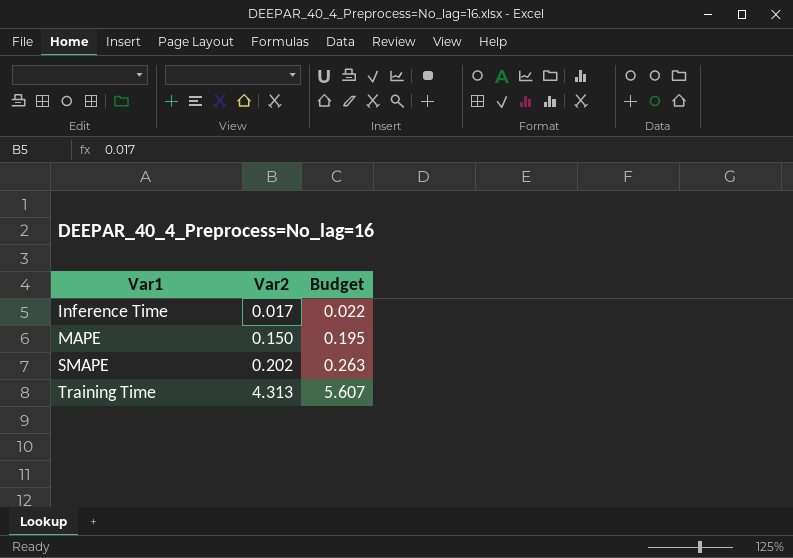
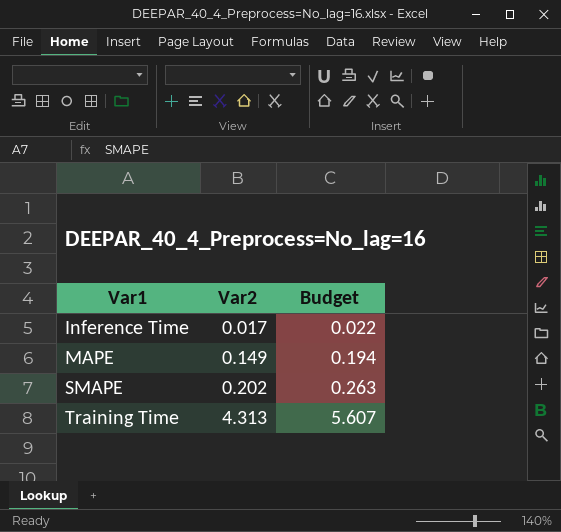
MAPE | Var2: 0.150 -> 0.149
MAPE | Budget: 0.195 -> 0.194

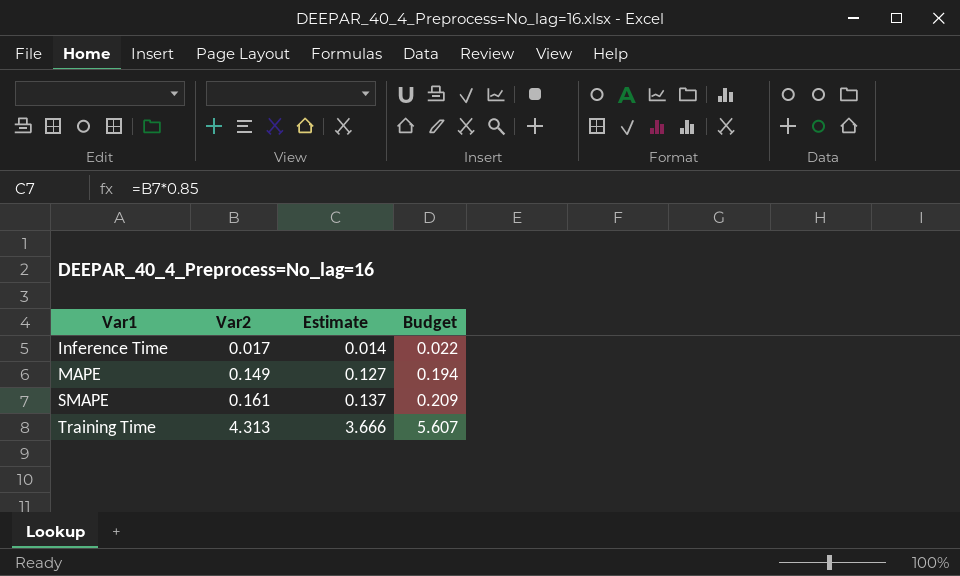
column Estimate | formula: none -> [Var2] * 0.85
SMAPE | Var2: 0.202 -> 0.161
SMAPE | Budget: 0.263 -> 0.209

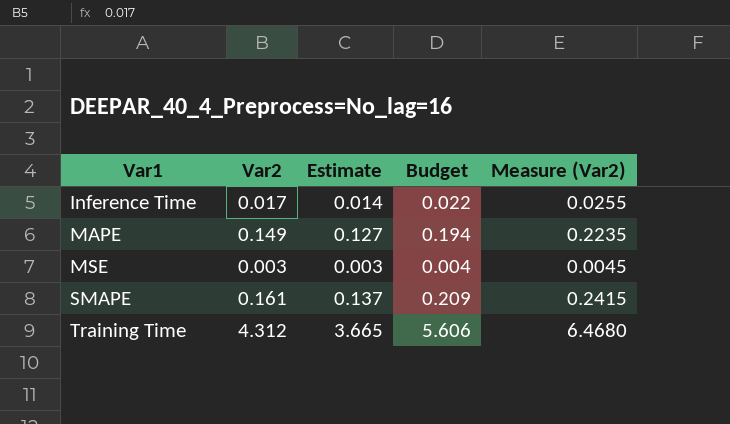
column Measure (Var2) | formula: none -> [Var2] * 1.5
row MSE: none -> 0.003 | 0.003 | 0.004 | 0.0045
Training Time | Var2: 4.313 -> 4.312
Training Time | Estimate: 3.666 -> 3.665
Training Time | Budget: 5.607 -> 5.606

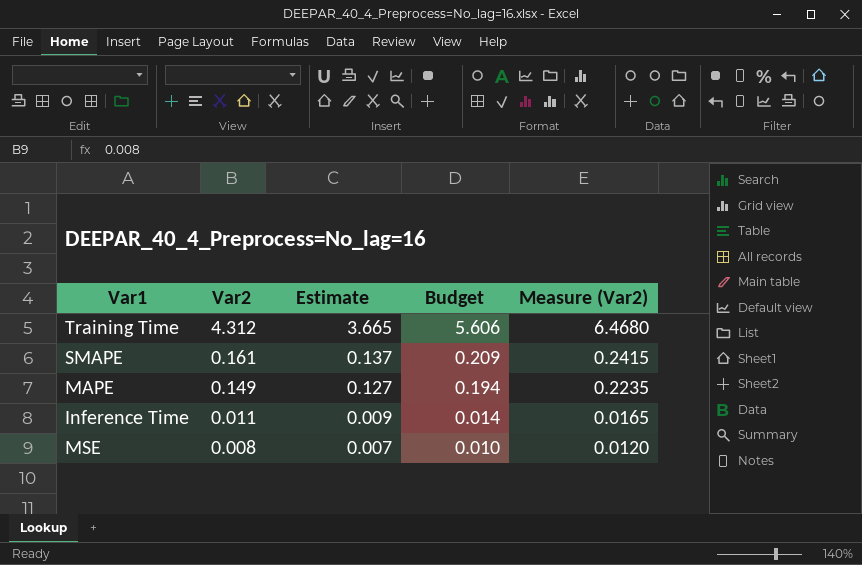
row order: Var1 ascending -> Var2 descending
Inference Time | Var2: 0.017 -> 0.011
Inference Time | Estimate: 0.014 -> 0.009
Inference Time | Budget: 0.022 -> 0.014
Inference Time | Measure (Var2): 0.0255 -> 0.0165
MSE | Var2: 0.003 -> 0.008
MSE | Estimate: 0.003 -> 0.007
MSE | Budget: 0.004 -> 0.010
MSE | Measure (Var2): 0.0045 -> 0.0120

